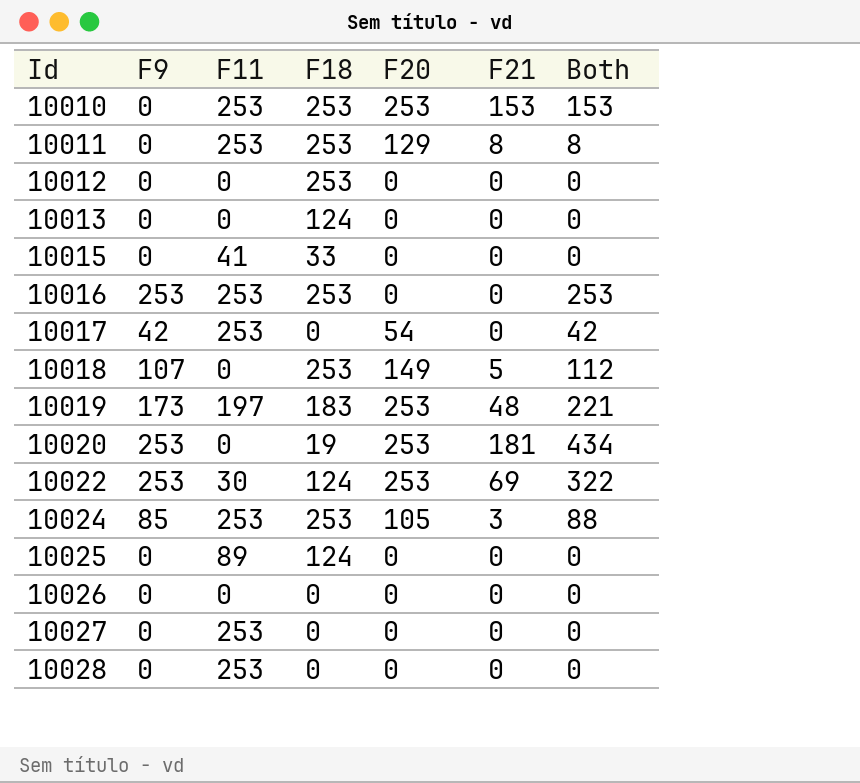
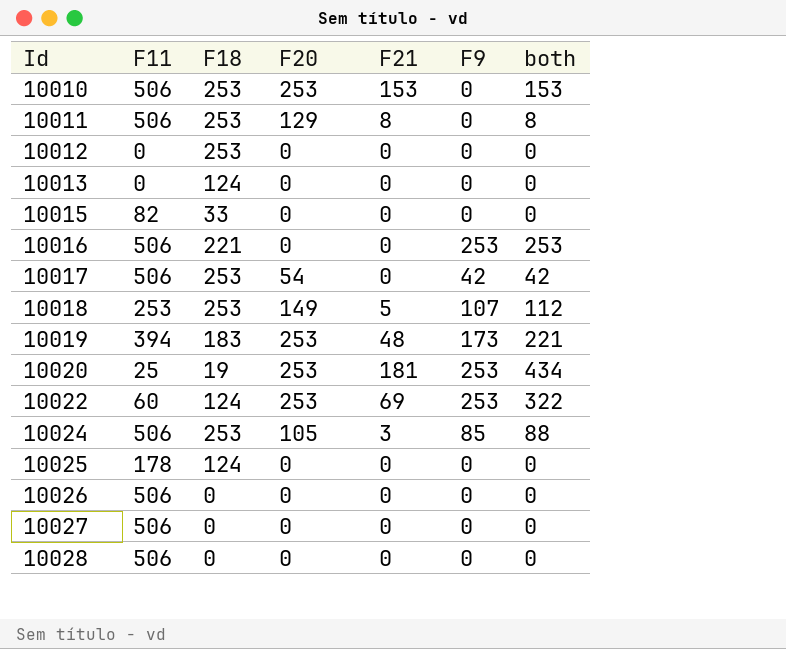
column F9 | position: 2 -> 6
column name: Both -> both
10010 | F11: 253 -> 506
10011 | F11: 253 -> 506
10015 | F11: 41 -> 82
10016 | F11: 253 -> 506
10016 | F18: 253 -> 221
10017 | F11: 253 -> 506
10017 | F18: 0 -> 253
10018 | F11: 0 -> 253
10019 | F11: 197 -> 394
10020 | F11: 0 -> 25
10022 | F11: 30 -> 60
10024 | F11: 253 -> 506
10025 | F11: 89 -> 178
10026 | F11: 0 -> 506
10027 | F11: 253 -> 506
10028 | F11: 253 -> 506

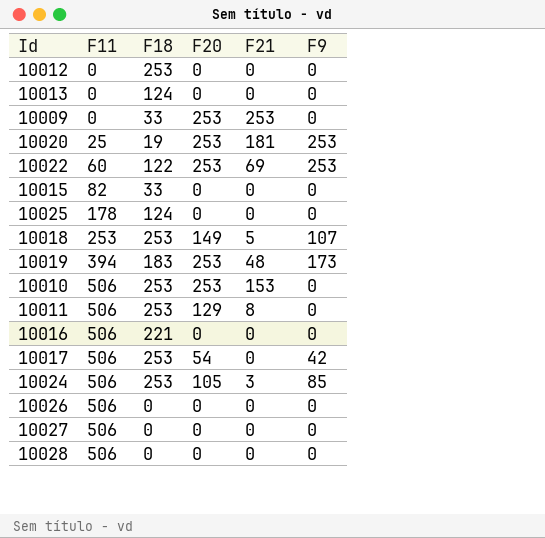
row order: Id ascending -> F11 ascending
column both | formula: [F21] + [F9] -> none
row 10009: none -> 0 | 33 | 253 | 253 | 0
10022 | F18: 124 -> 122
10016 | F9: 253 -> 0

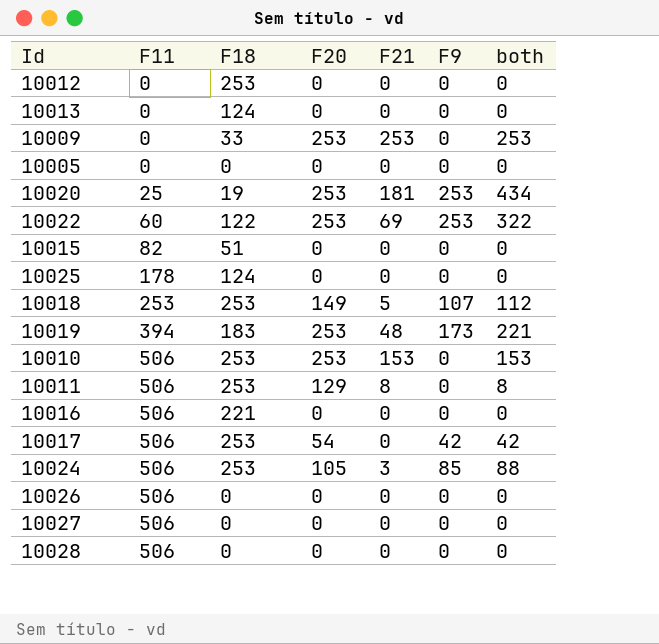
column both | formula: none -> [F21] + [F9]
row 10005: none -> 0 | 0 | 0 | 0 | 0 | 0
10015 | F18: 33 -> 51

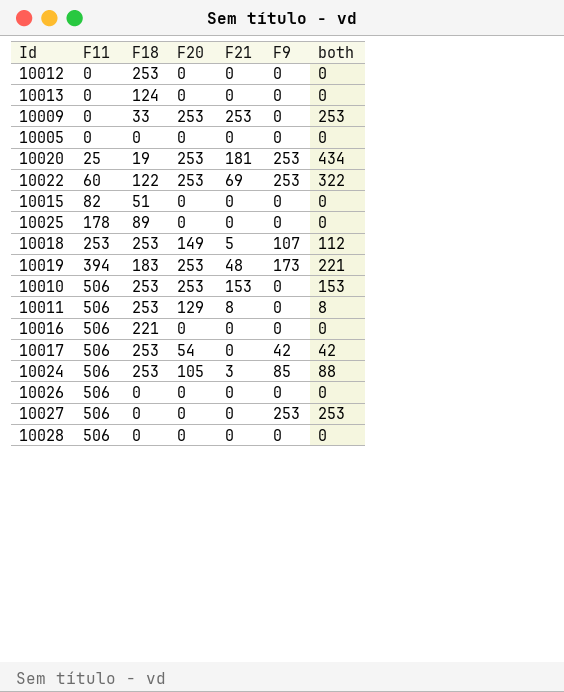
10025 | F18: 124 -> 89
10027 | F9: 0 -> 253
10027 | both: 0 -> 253

